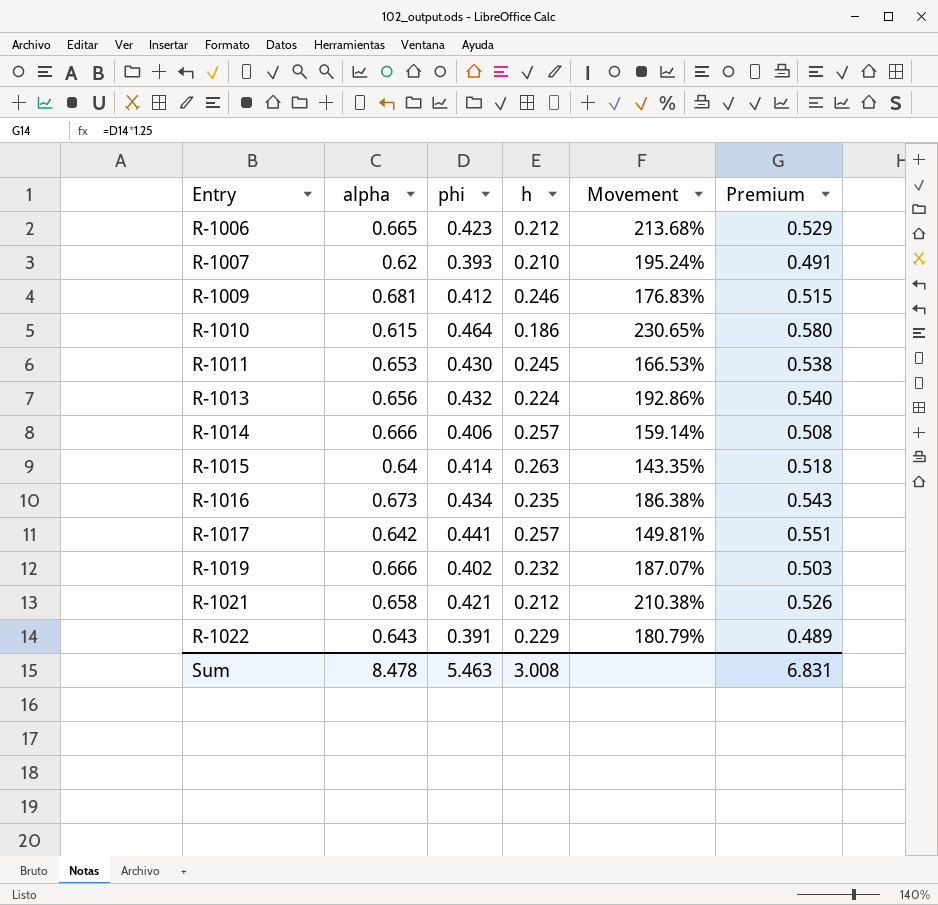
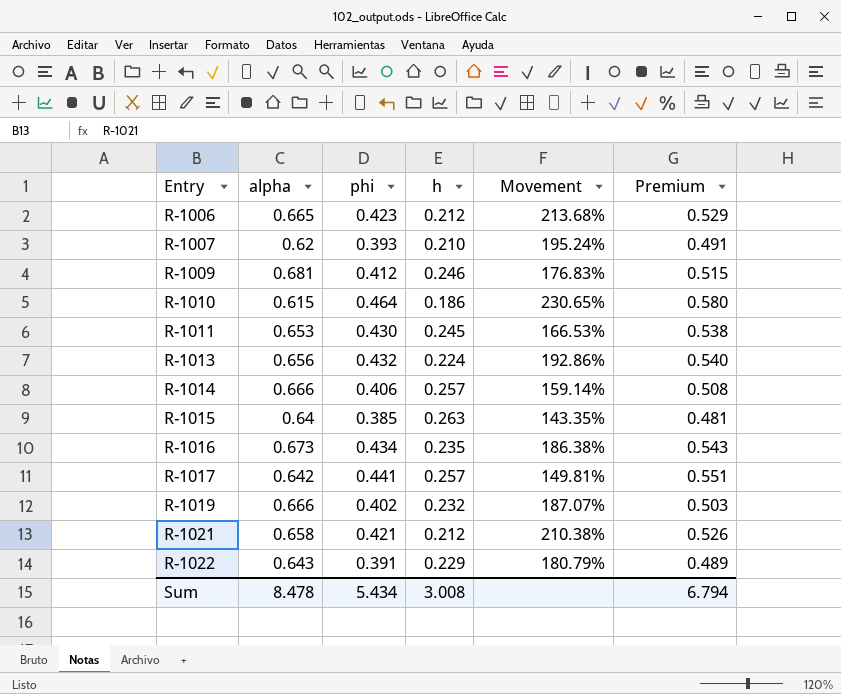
R-1015 | phi: 0.414 -> 0.385
R-1015 | Premium: 0.518 -> 0.481
Sum | phi: 5.463 -> 5.434
Sum | Premium: 6.831 -> 6.794

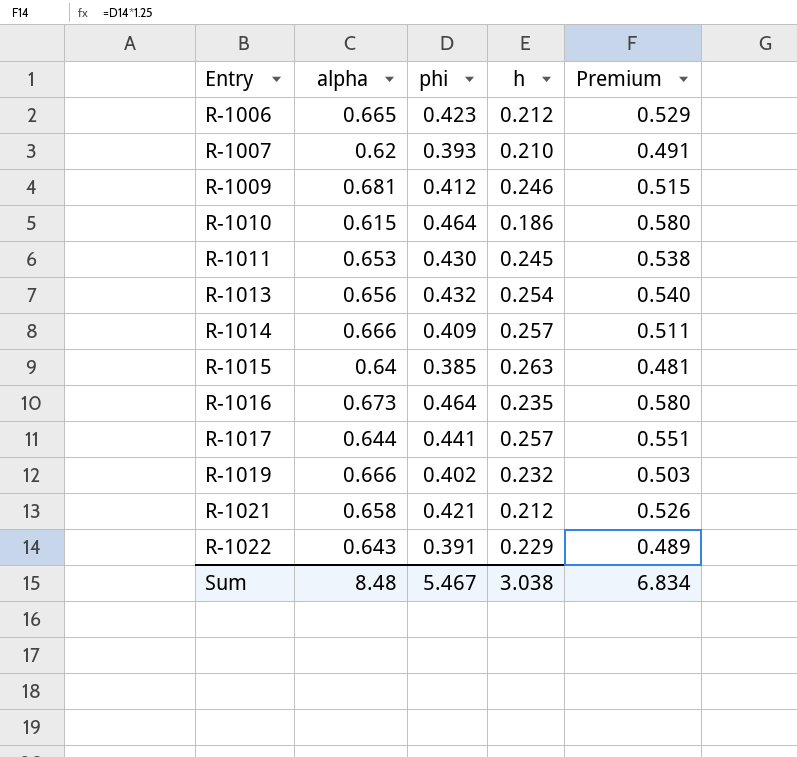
column Movement | formula: ([alpha] - [h]) / [h] -> none
R-1013 | h: 0.224 -> 0.254
R-1014 | phi: 0.406 -> 0.409
R-1014 | Premium: 0.508 -> 0.511
R-1016 | phi: 0.434 -> 0.464
R-1016 | Premium: 0.543 -> 0.580
R-1017 | alpha: 0.642 -> 0.644
Sum | alpha: 8.478 -> 8.48
Sum | phi: 5.434 -> 5.467
Sum | h: 3.008 -> 3.038
Sum | Premium: 6.794 -> 6.834

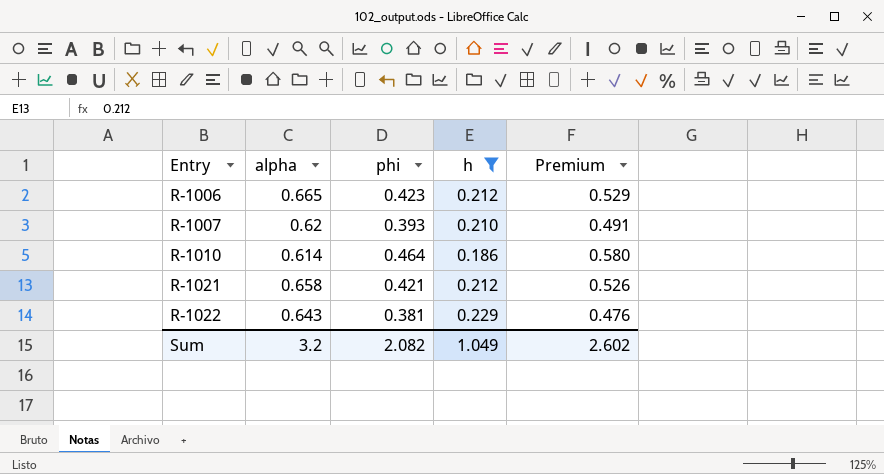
filter: none -> h <= 0.229
R-1010 | alpha: 0.615 -> 0.614
R-1022 | phi: 0.391 -> 0.381
R-1022 | Premium: 0.489 -> 0.476
Sum | alpha: 8.48 -> 3.2
Sum | phi: 5.467 -> 2.082
Sum | h: 3.038 -> 1.049
Sum | Premium: 6.834 -> 2.602

